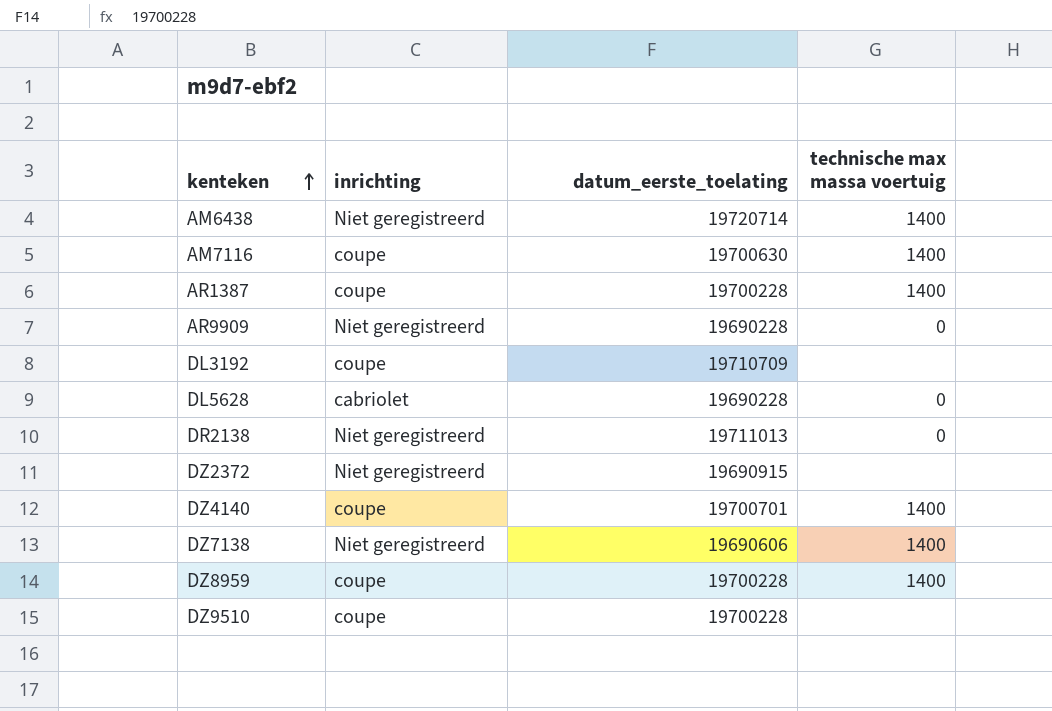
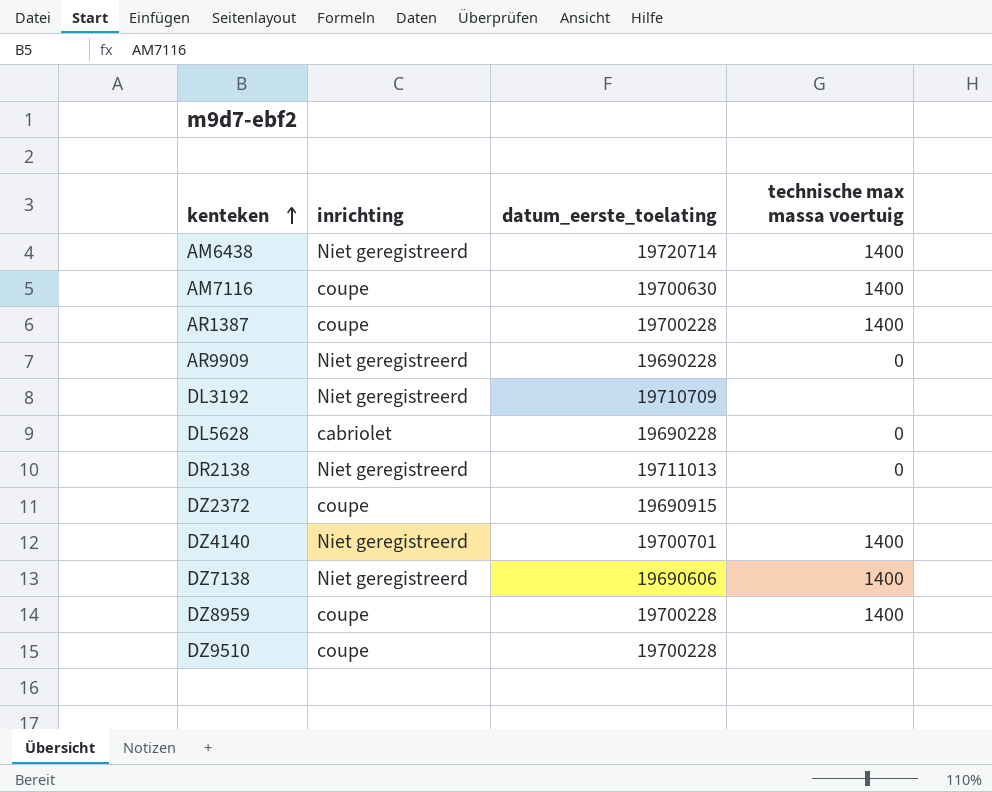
DL3192 | inrichting: coupe -> Niet geregistreerd
DZ2372 | inrichting: Niet geregistreerd -> coupe
DZ4140 | inrichting: coupe -> Niet geregistreerd

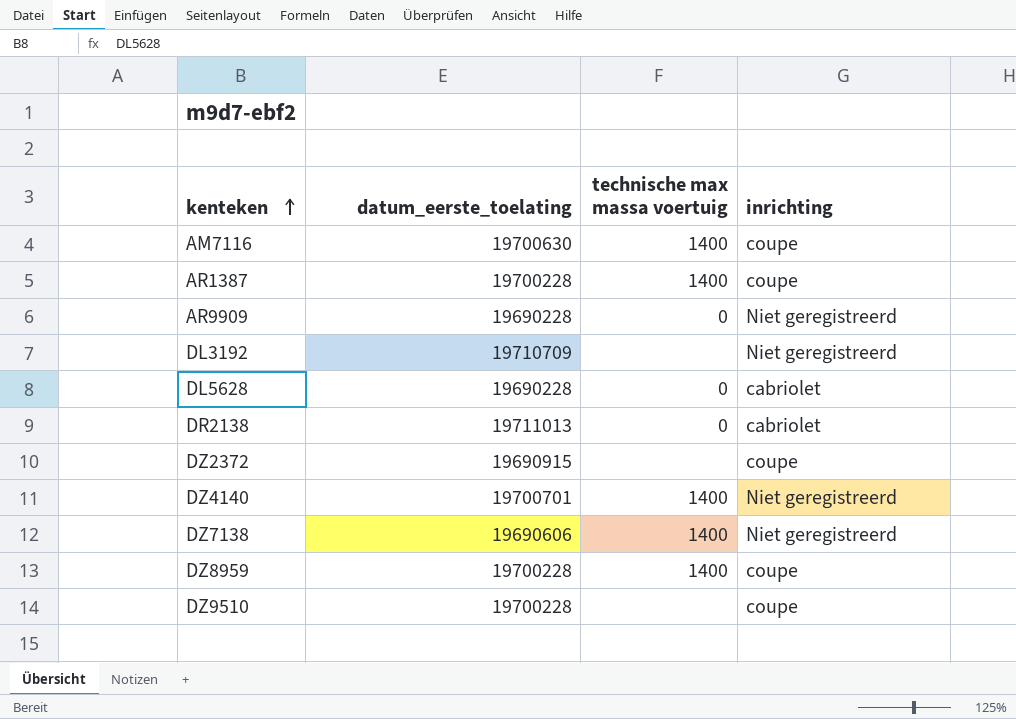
column inrichting | position: 2 -> 4
row AM6438: Niet geregistreerd | 19720714 | 1400 -> none
DR2138 | inrichting: Niet geregistreerd -> cabriolet

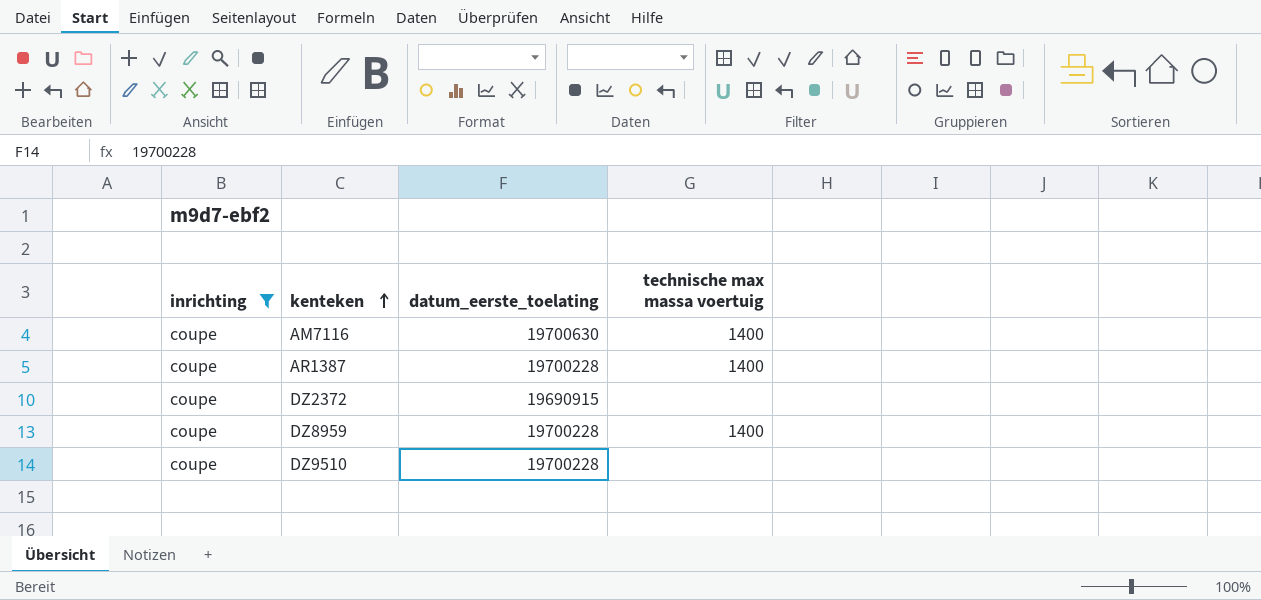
filter: none -> inrichting = coupe
column inrichting | position: 4 -> 1

